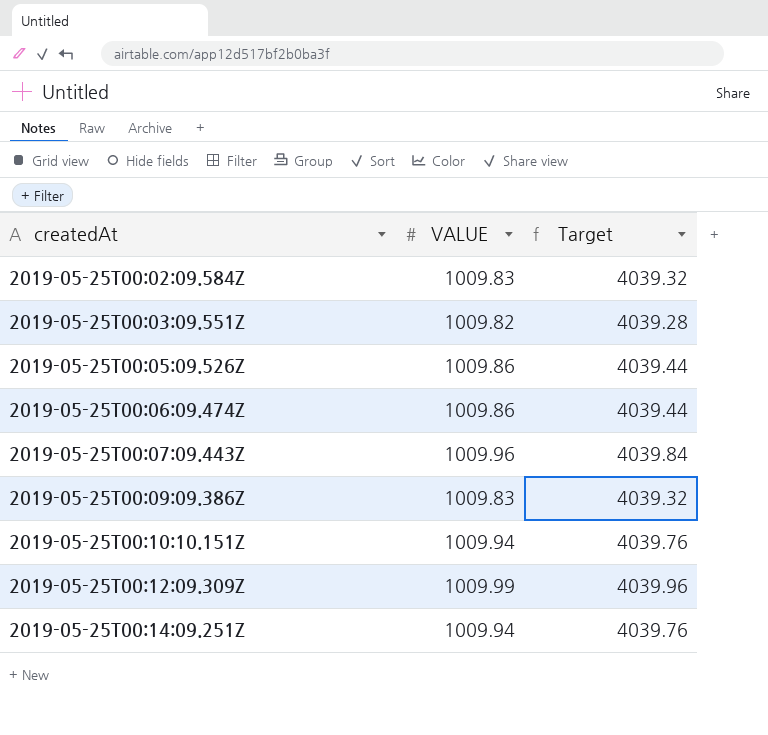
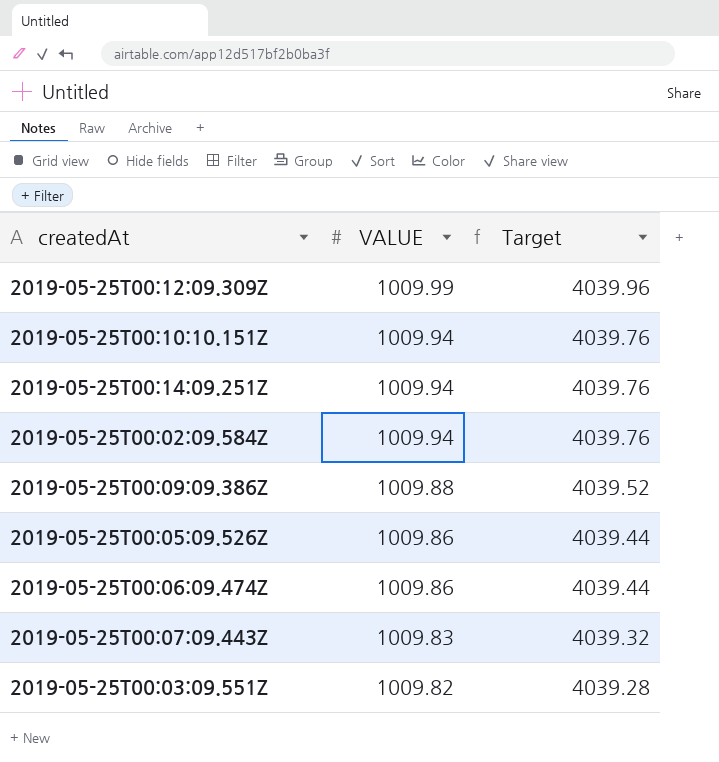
row order: createdAt ascending -> VALUE descending
2019-05-25T00:02:09.584Z | VALUE: 1009.83 -> 1009.94
2019-05-25T00:02:09.584Z | Target: 4039.32 -> 4039.76
2019-05-25T00:09:09.386Z | VALUE: 1009.83 -> 1009.88
2019-05-25T00:09:09.386Z | Target: 4039.32 -> 4039.52
2019-05-25T00:07:09.443Z | VALUE: 1009.96 -> 1009.83
2019-05-25T00:07:09.443Z | Target: 4039.84 -> 4039.32

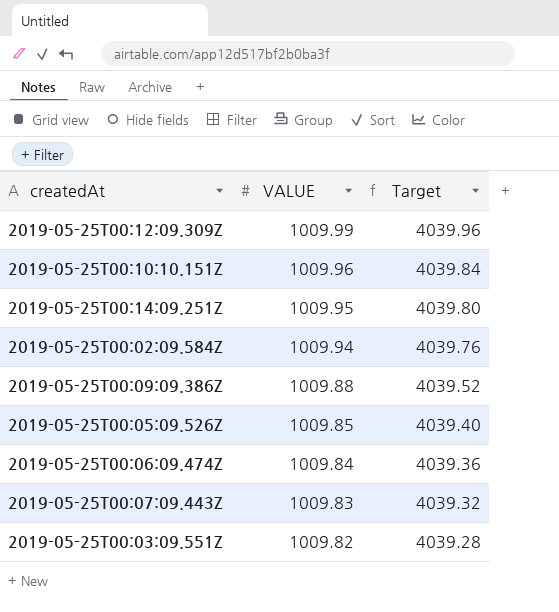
2019-05-25T00:10:10.151Z | VALUE: 1009.94 -> 1009.96
2019-05-25T00:10:10.151Z | Target: 4039.76 -> 4039.84
2019-05-25T00:14:09.251Z | VALUE: 1009.94 -> 1009.95
2019-05-25T00:14:09.251Z | Target: 4039.76 -> 4039.80
2019-05-25T00:05:09.526Z | VALUE: 1009.86 -> 1009.85
2019-05-25T00:05:09.526Z | Target: 4039.44 -> 4039.40
2019-05-25T00:06:09.474Z | VALUE: 1009.86 -> 1009.84
2019-05-25T00:06:09.474Z | Target: 4039.44 -> 4039.36

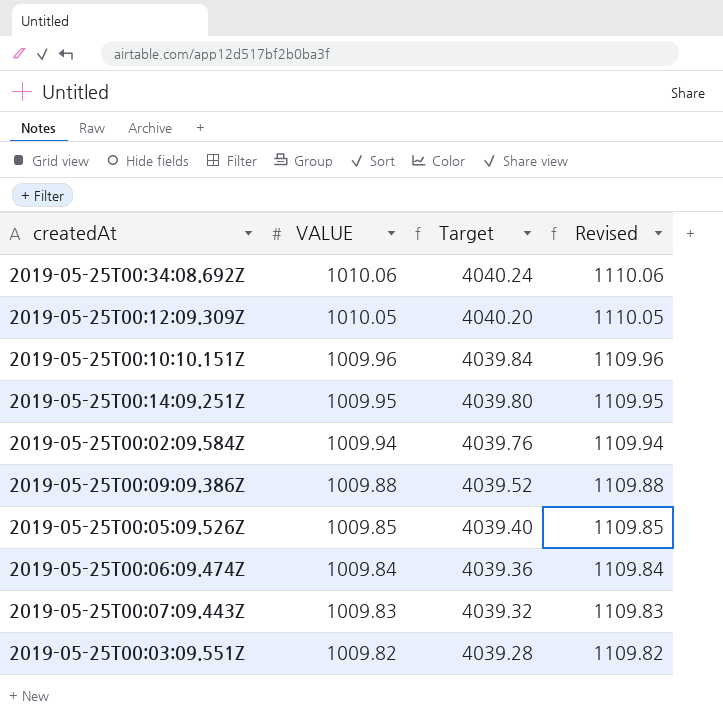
column Revised | formula: none -> [VALUE] + 100
row 2019-05-25T00:34:08.692Z: none -> 1010.06 | 4040.24 | 1110.06
2019-05-25T00:12:09.309Z | VALUE: 1009.99 -> 1010.05
2019-05-25T00:12:09.309Z | Target: 4039.96 -> 4040.20

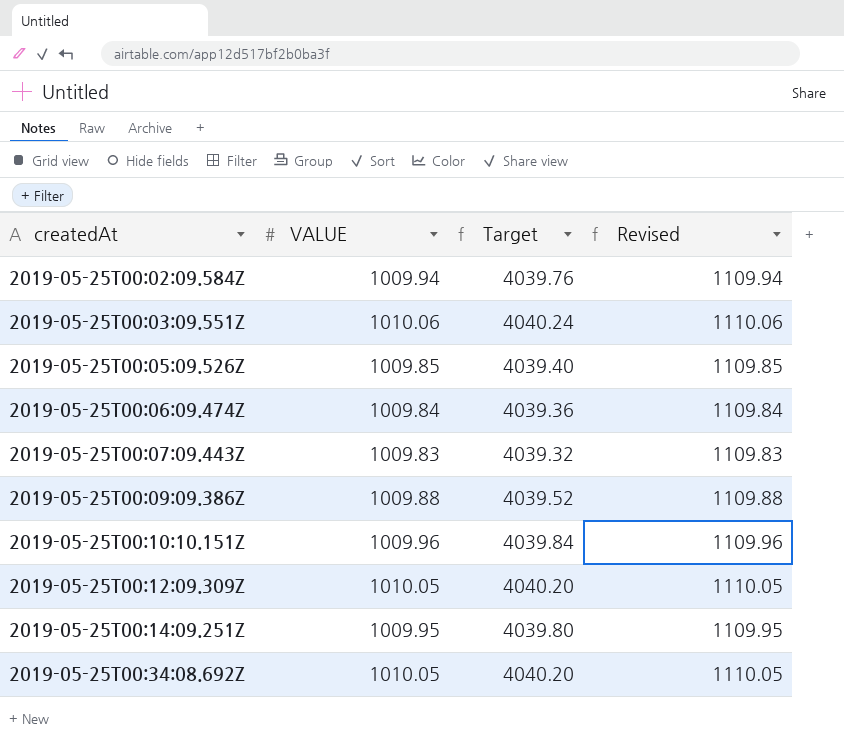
row order: VALUE descending -> createdAt ascending
2019-05-25T00:03:09.551Z | VALUE: 1009.82 -> 1010.06
2019-05-25T00:03:09.551Z | Target: 4039.28 -> 4040.24
2019-05-25T00:03:09.551Z | Revised: 1109.82 -> 1110.06
2019-05-25T00:34:08.692Z | VALUE: 1010.06 -> 1010.05
2019-05-25T00:34:08.692Z | Target: 4040.24 -> 4040.20
2019-05-25T00:34:08.692Z | Revised: 1110.06 -> 1110.05

